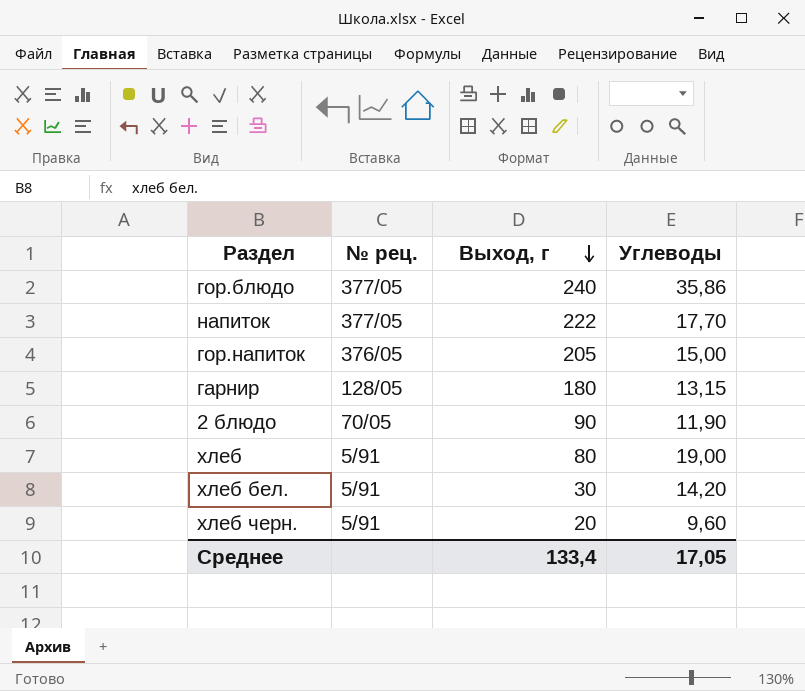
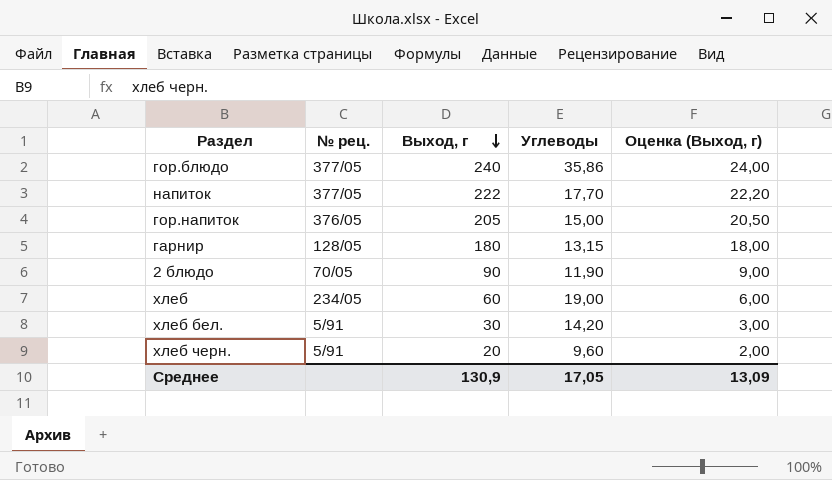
column Оценка (Выход, г) | formula: none -> [Выход, г] * 0,1
хлеб | № рец.: 5/91 -> 234/05
хлеб | Выход, г: 80 -> 60
Среднее | Выход, г: 133,4 -> 130,9

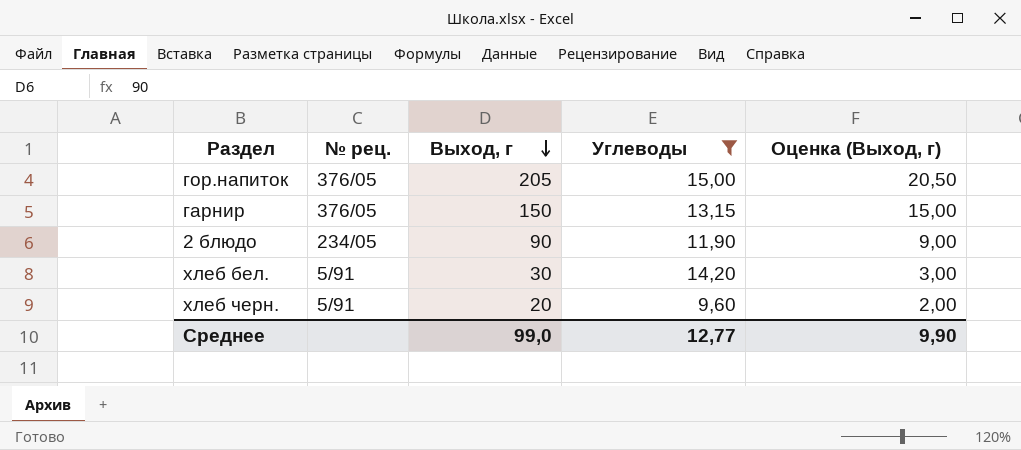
filter: none -> Углеводы <= 15,00
гарнир | № рец.: 128/05 -> 376/05
гарнир | Выход, г: 180 -> 150
гарнир | Оценка (Выход, г): 18,00 -> 15,00
2 блюдо | № рец.: 70/05 -> 234/05
Среднее | Выход, г: 130,9 -> 99,0
Среднее | Углеводы: 17,05 -> 12,77
Среднее | Оценка (Выход, г): 13,09 -> 9,90

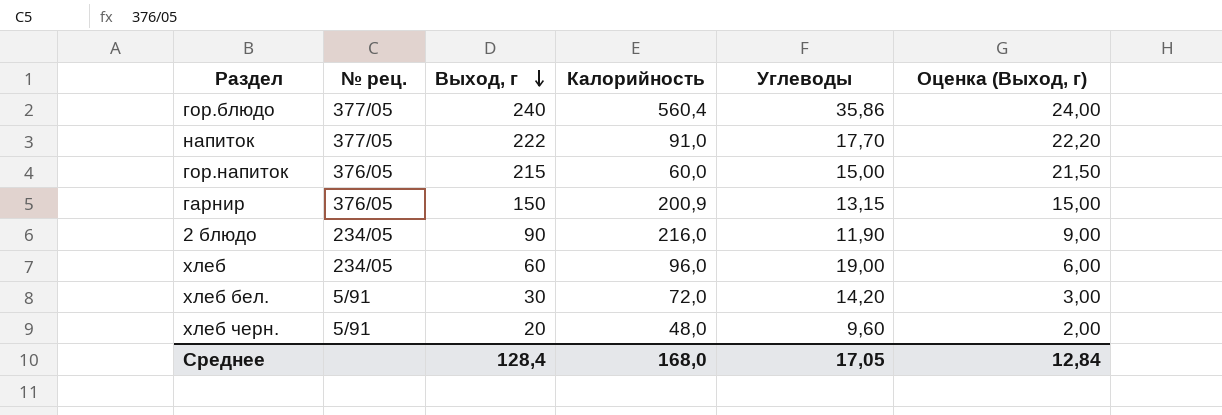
filter: Углеводы <= 15,00 -> none
column Калорийность | position: none -> 4
гор.напиток | Выход, г: 205 -> 215
гор.напиток | Оценка (Выход, г): 20,50 -> 21,50
Среднее | Выход, г: 99,0 -> 128,4
Среднее | Углеводы: 12,77 -> 17,05
Среднее | Оценка (Выход, г): 9,90 -> 12,84

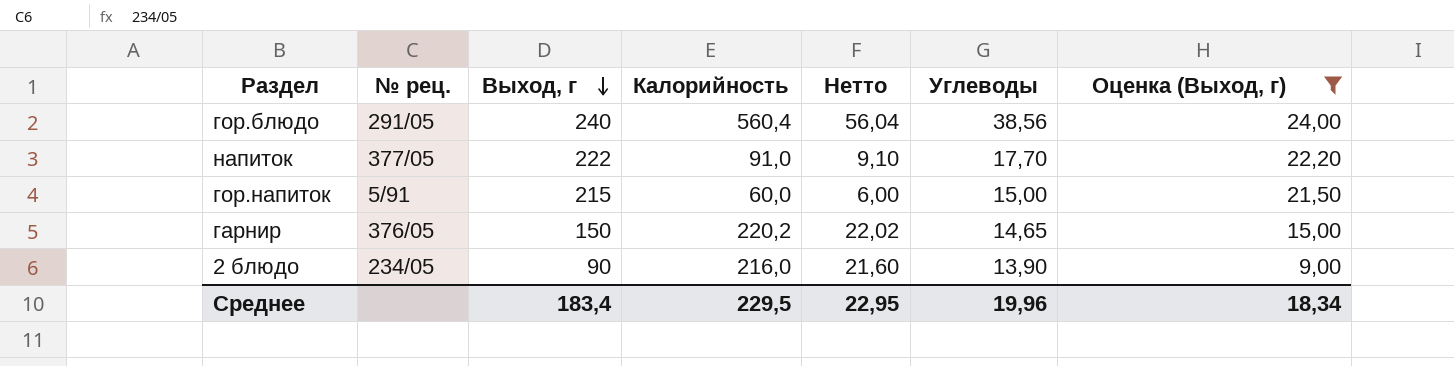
filter: none -> Оценка (Выход, г) >= 9,00
column Нетто | formula: none -> [Калорийность] * 0,1
гор.блюдо | № рец.: 377/05 -> 291/05
гор.блюдо | Углеводы: 35,86 -> 38,56
гор.напиток | № рец.: 376/05 -> 5/91
гарнир | Калорийность: 200,9 -> 220,2
гарнир | Углеводы: 13,15 -> 14,65
2 блюдо | Углеводы: 11,90 -> 13,90
Среднее | Выход, г: 128,4 -> 183,4
Среднее | Калорийность: 168,0 -> 229,5
Среднее | Углеводы: 17,05 -> 19,96
Среднее | Оценка (Выход, г): 12,84 -> 18,34

